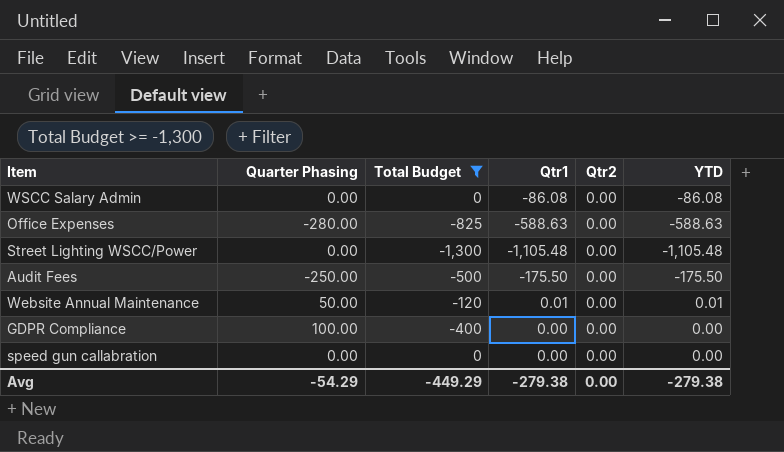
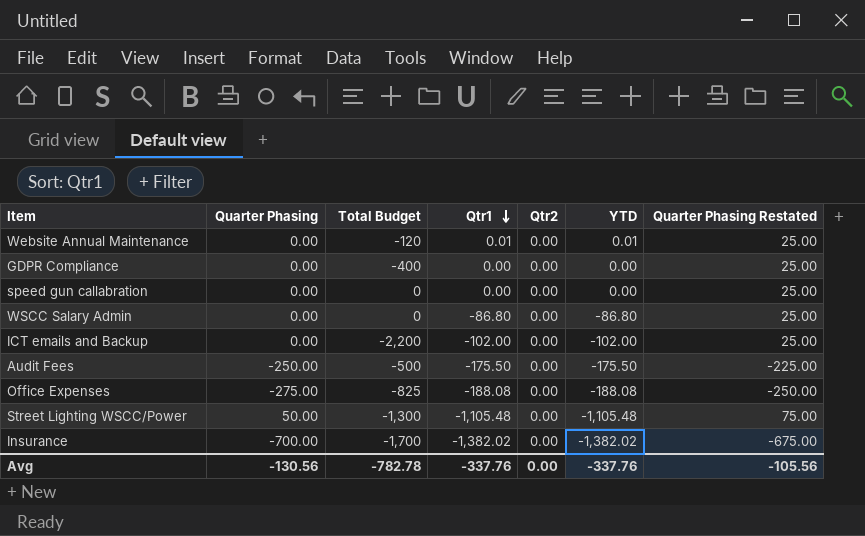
filter: Total Budget >= -1,300 -> none
row order: none -> Qtr1 descending
column Quarter Phasing Restated | formula: none -> [Quarter Phasing] + 25
Website Annual Maintenance | Quarter Phasing: 50.00 -> 0.00
GDPR Compliance | Quarter Phasing: 100.00 -> 0.00
WSCC Salary Admin | Qtr1: -86.08 -> -86.80
WSCC Salary Admin | YTD: -86.08 -> -86.80
Office Expenses | Quarter Phasing: -280.00 -> -275.00
Office Expenses | Qtr1: -588.63 -> -188.08
Office Expenses | YTD: -588.63 -> -188.08
Street Lighting WSCC/Power | Quarter Phasing: 0.00 -> 50.00
Avg | Quarter Phasing: -54.29 -> -130.56
Avg | Total Budget: -449.29 -> -782.78
Avg | Qtr1: -279.38 -> -337.76
Avg | YTD: -279.38 -> -337.76

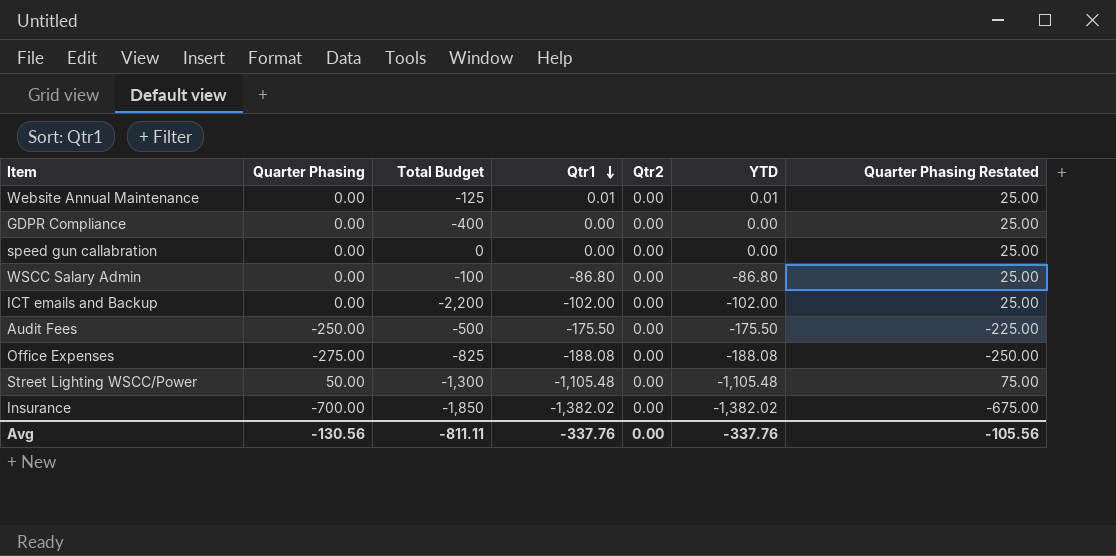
Website Annual Maintenance | Total Budget: -120 -> -125
WSCC Salary Admin | Total Budget: 0 -> -100
Insurance | Total Budget: -1,700 -> -1,850
Avg | Total Budget: -782.78 -> -811.11

